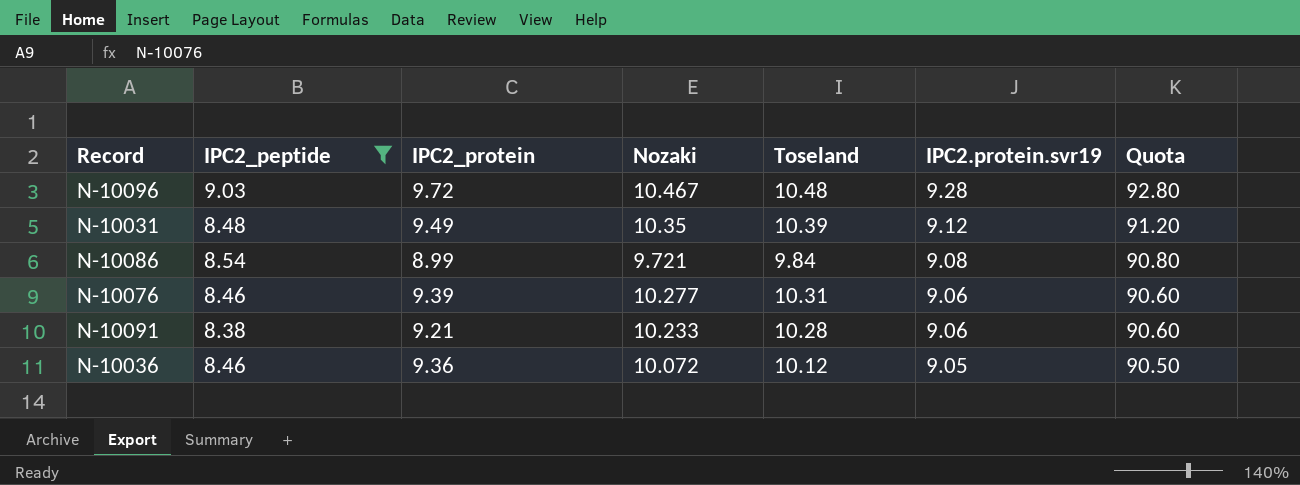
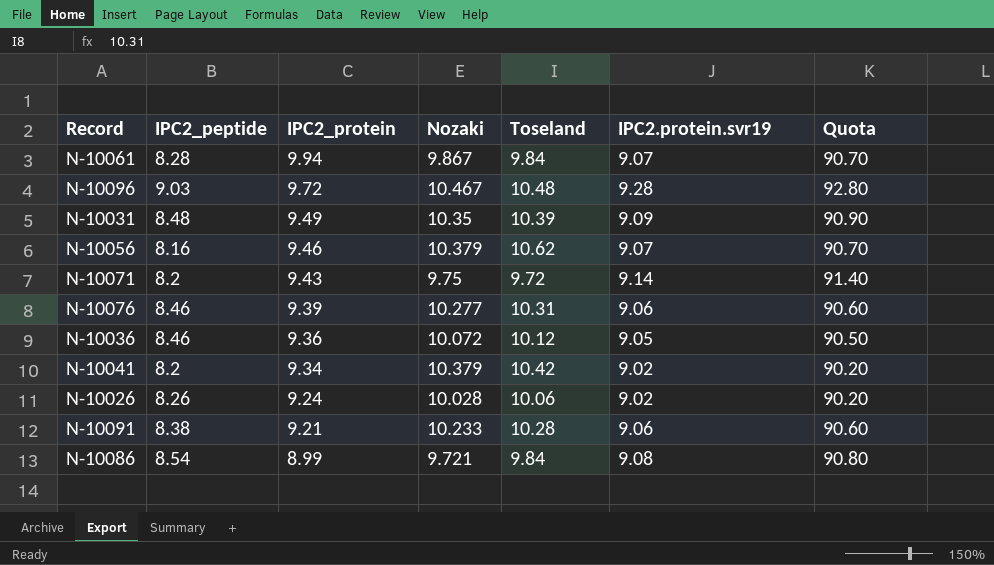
filter: IPC2_peptide >= 8.38 -> none
row order: IPC2.protein.svr19 descending -> IPC2_protein descending
N-10031 | IPC2.protein.svr19: 9.12 -> 9.09
N-10031 | Quota: 91.20 -> 90.90

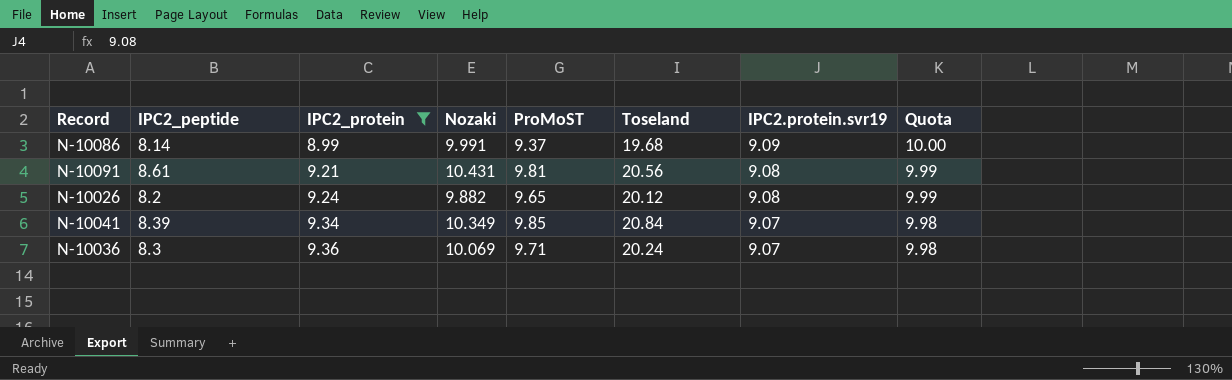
filter: none -> IPC2_protein <= 9.36
row order: IPC2_protein descending -> IPC2_protein ascending
column ProMoST | position: none -> 5
column Quota | formula: [IPC2.protein.svr19] * 10 -> [IPC2.protein.svr19] * 1.1
N-10086 | IPC2_peptide: 8.54 -> 8.14
N-10086 | Nozaki: 9.721 -> 9.991
N-10086 | Toseland: 9.84 -> 19.68
N-10086 | IPC2.protein.svr19: 9.08 -> 9.09
N-10091 | IPC2_peptide: 8.38 -> 8.61
N-10091 | Nozaki: 10.233 -> 10.431
N-10091 | Toseland: 10.28 -> 20.56
N-10091 | IPC2.protein.svr19: 9.06 -> 9.08
N-10026 | IPC2_peptide: 8.26 -> 8.2
N-10026 | Nozaki: 10.028 -> 9.882
N-10026 | Toseland: 10.06 -> 20.12
N-10026 | IPC2.protein.svr19: 9.02 -> 9.08
N-10041 | IPC2_peptide: 8.2 -> 8.39
N-10041 | Nozaki: 10.379 -> 10.349
N-10041 | Toseland: 10.42 -> 20.84
N-10041 | IPC2.protein.svr19: 9.02 -> 9.07
N-10036 | IPC2_peptide: 8.46 -> 8.3
N-10036 | Nozaki: 10.072 -> 10.069
N-10036 | Toseland: 10.12 -> 20.24
N-10036 | IPC2.protein.svr19: 9.05 -> 9.07

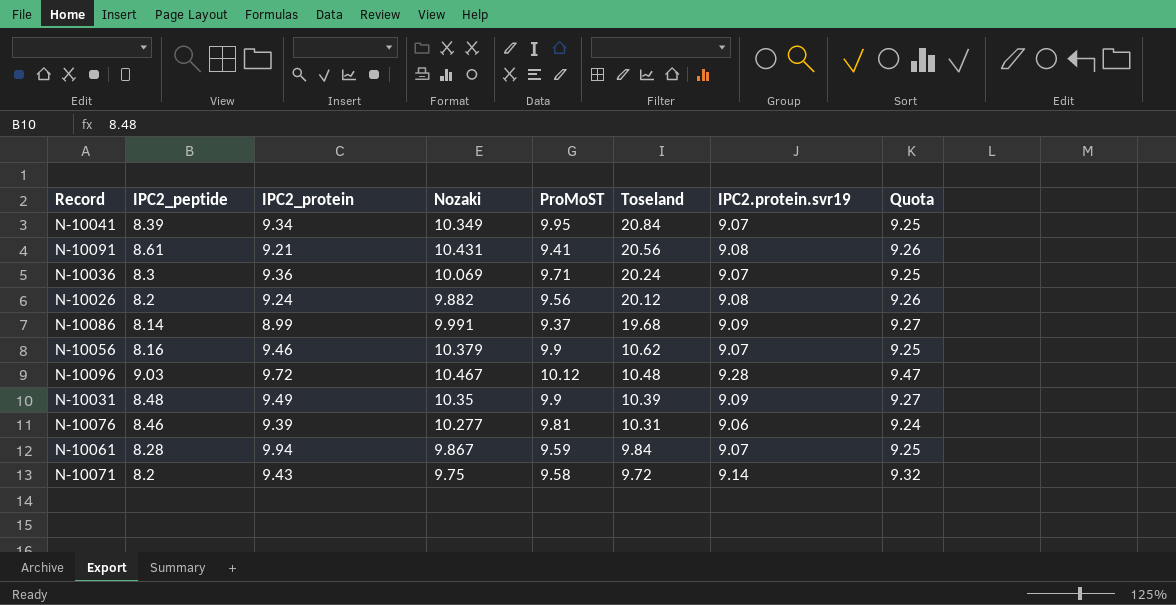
filter: IPC2_protein <= 9.36 -> none
row order: IPC2_protein ascending -> Toseland descending
column Quota | formula: [IPC2.protein.svr19] * 1.1 -> [IPC2.protein.svr19] * 1.02
N-10041 | ProMoST: 9.85 -> 9.95
N-10091 | ProMoST: 9.81 -> 9.41
N-10026 | ProMoST: 9.65 -> 9.56

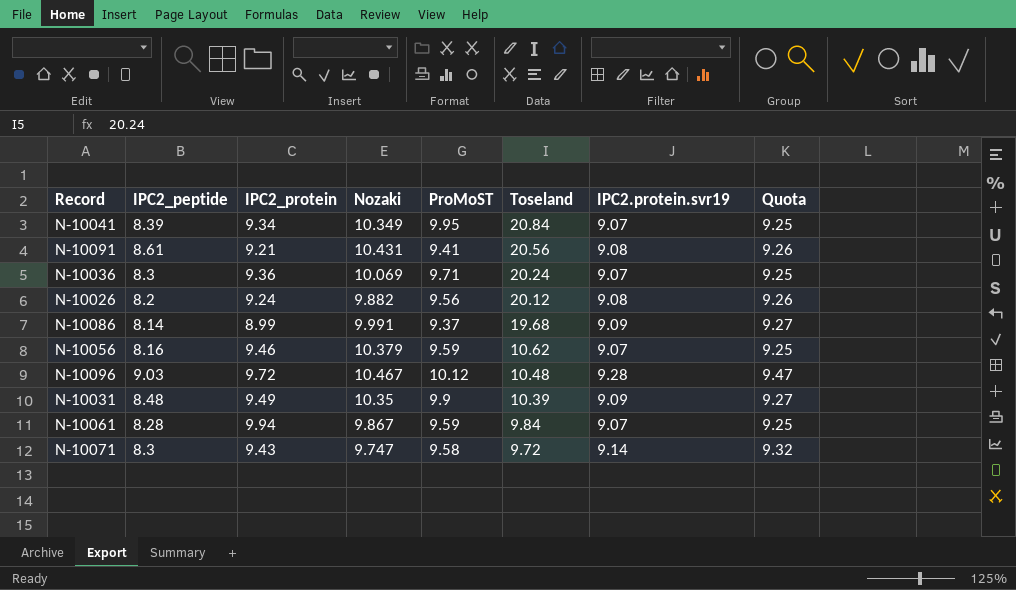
row N-10076: 8.46 | 9.39 | 10.277 | 9.81 | 10.31 | 9.06 | 9.24 -> none
N-10056 | ProMoST: 9.9 -> 9.59
N-10071 | IPC2_peptide: 8.2 -> 8.3
N-10071 | Nozaki: 9.75 -> 9.747

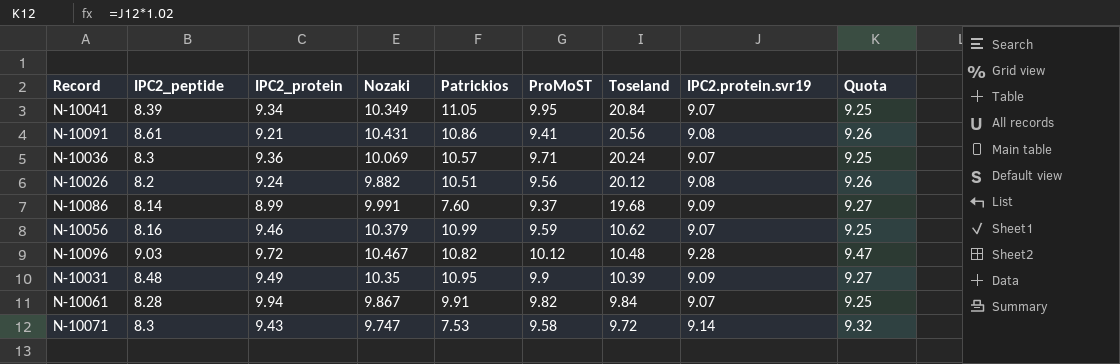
column Patrickios | position: none -> 5
N-10061 | ProMoST: 9.59 -> 9.82

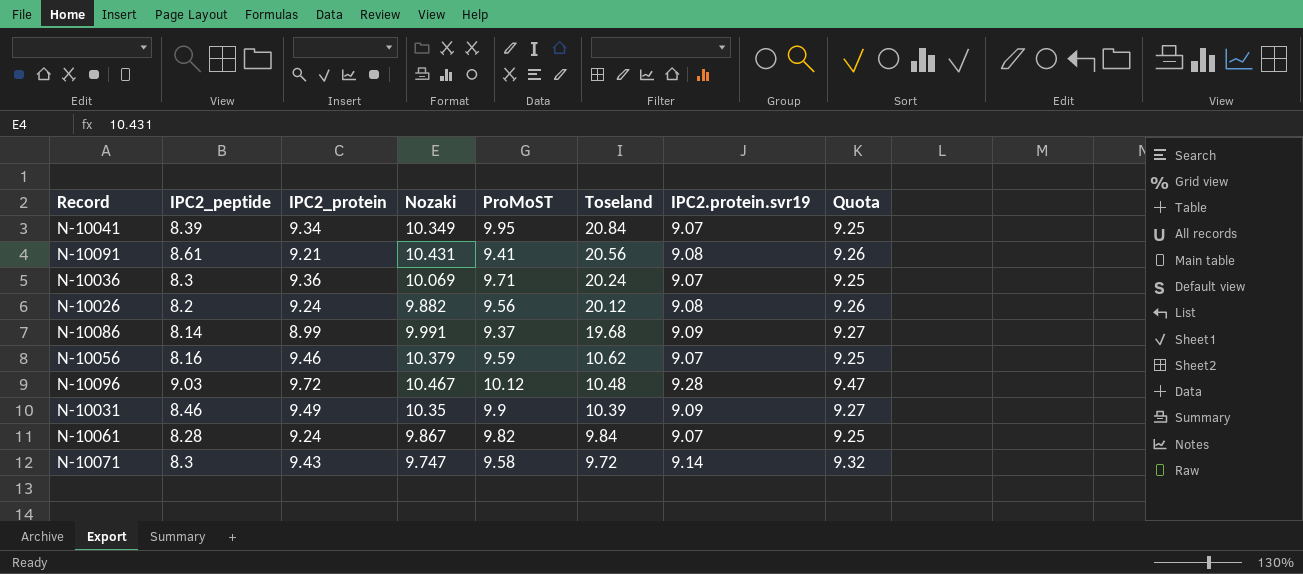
column Patrickios | position: 5 -> none
N-10031 | IPC2_peptide: 8.48 -> 8.46
N-10061 | IPC2_protein: 9.94 -> 9.24

